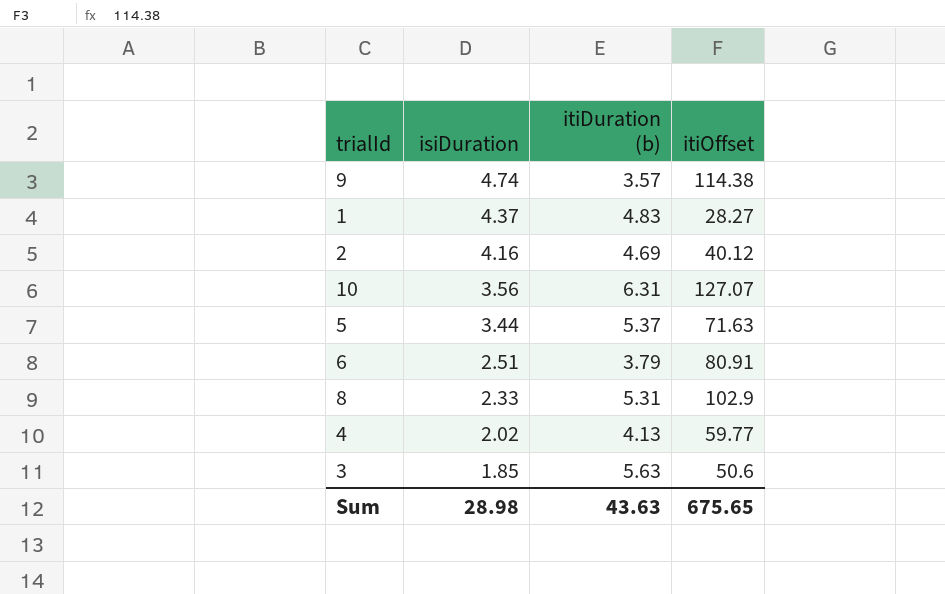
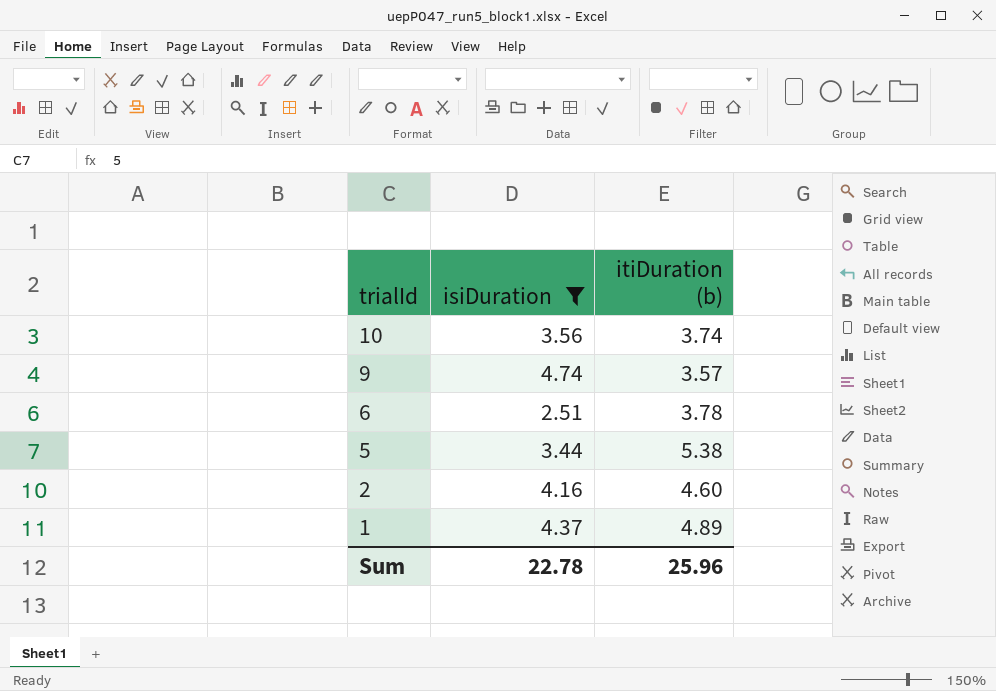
filter: none -> isiDuration >= 2.51
row order: isiDuration descending -> trialId descending
column itiOffset | position: 4 -> none
10 | itiDuration (b): 6.31 -> 3.74
6 | itiDuration (b): 3.79 -> 3.78
5 | itiDuration (b): 5.37 -> 5.38
2 | itiDuration (b): 4.69 -> 4.60
1 | itiDuration (b): 4.83 -> 4.89
Sum | isiDuration: 28.98 -> 22.78
Sum | itiDuration (b): 43.63 -> 25.96

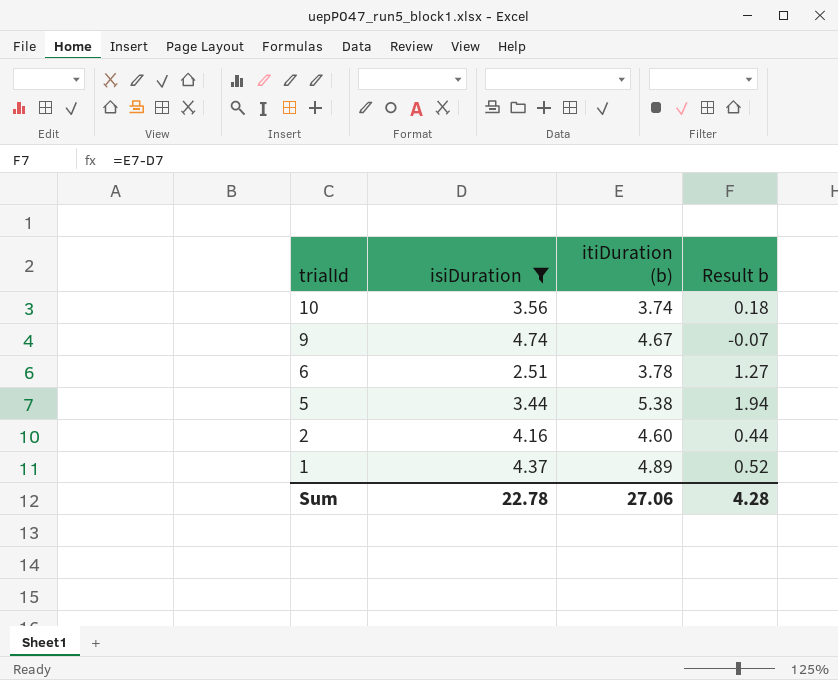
column Result b | formula: none -> [itiDuration (b)] - [isiDuration]
9 | itiDuration (b): 3.57 -> 4.67
Sum | itiDuration (b): 25.96 -> 27.06

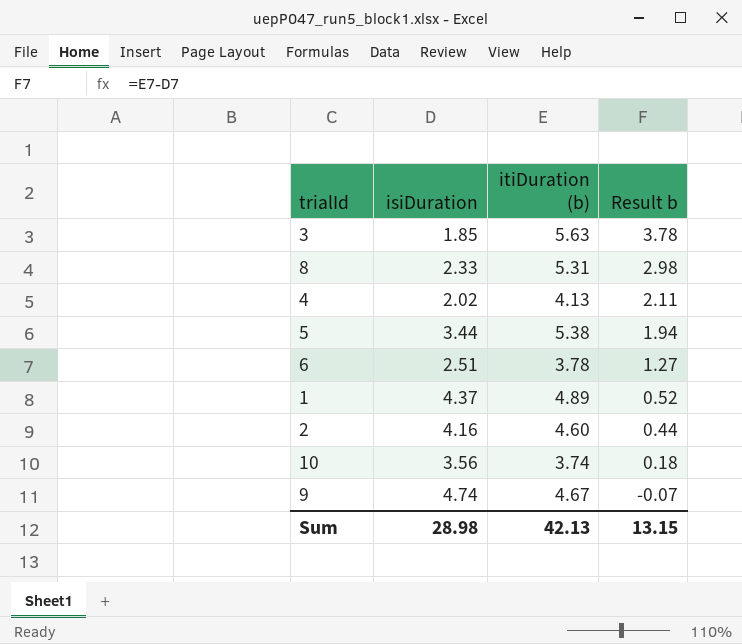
filter: isiDuration >= 2.51 -> none
row order: trialId descending -> Result b descending
Sum | isiDuration: 22.78 -> 28.98
Sum | itiDuration (b): 27.06 -> 42.13
Sum | Result b: 4.28 -> 13.15

